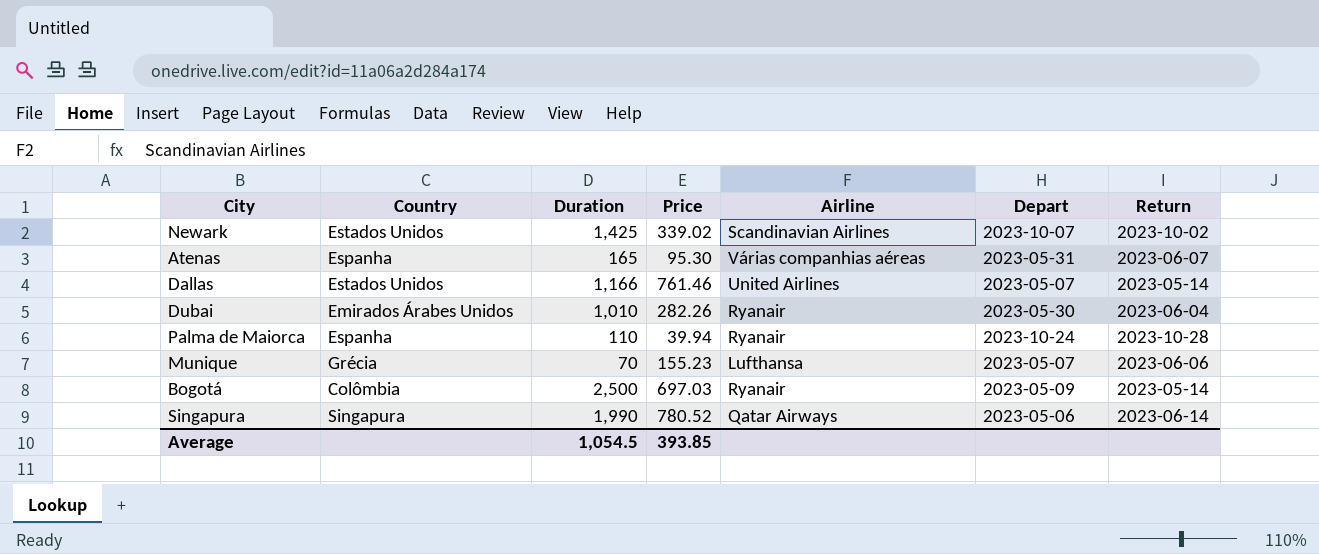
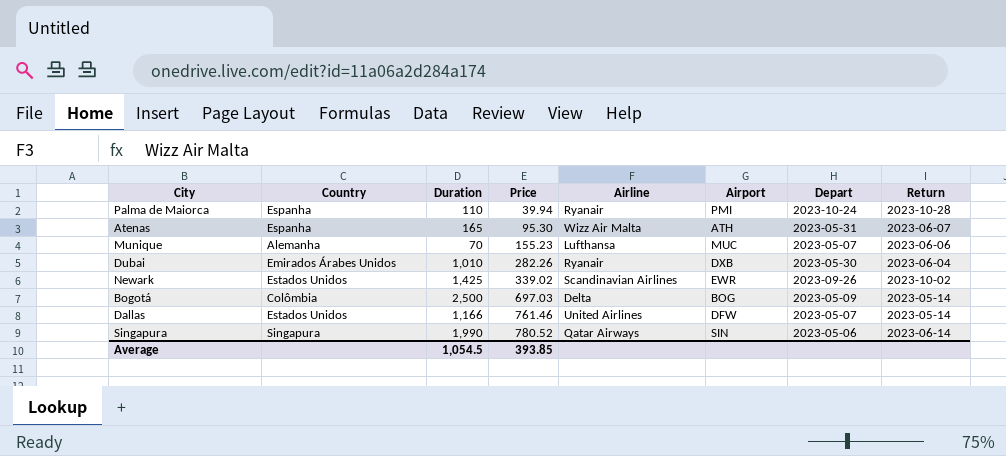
row order: none -> Price ascending
column Airport | position: none -> 6
Atenas | Airline: Várias companhias aéreas -> Wizz Air Malta
Munique | Country: Grécia -> Alemanha
Newark | Depart: 2023-10-07 -> 2023-09-26
Bogotá | Airline: Ryanair -> Delta

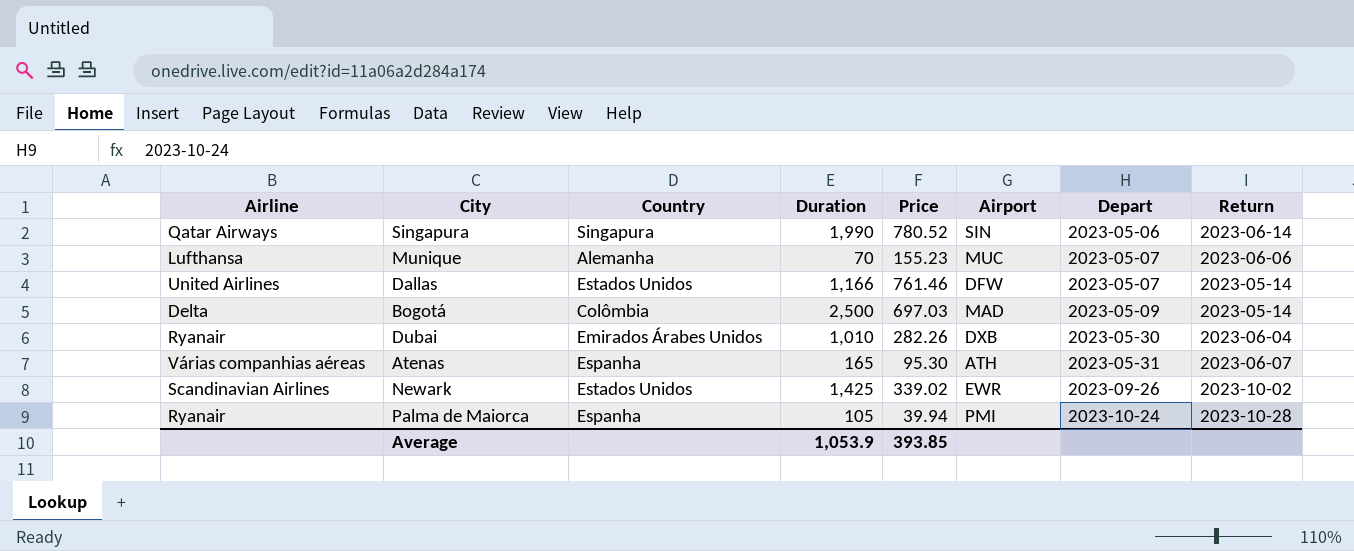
row order: Price ascending -> Depart ascending
column Airline | position: 5 -> 1
Bogotá | Airport: BOG -> MAD
Atenas | Airline: Wizz Air Malta -> Várias companhias aéreas
Palma de Maiorca | Duration: 110 -> 105
Average | Duration: 1,054.5 -> 1,053.9

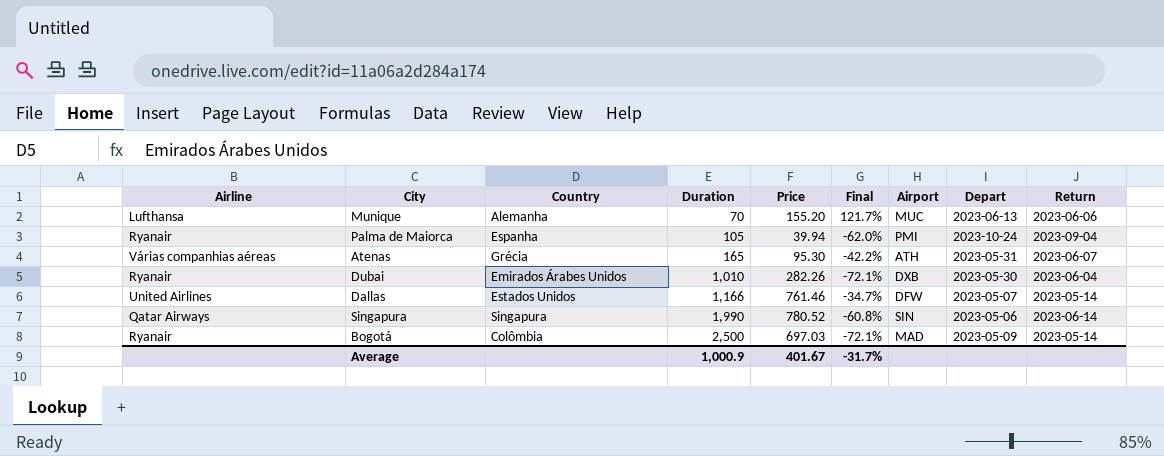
row order: Depart ascending -> Duration ascending
column Final | formula: none -> ([Price] - [Duration]) / [Duration]
row Newark: Scandinavian Airlines | Estados Unidos | 1,425 | 339.02 | EWR | 2023-09-26 | 2023-10-02 -> none
Munique | Price: 155.23 -> 155.20
Munique | Depart: 2023-05-07 -> 2023-06-13
Palma de Maiorca | Return: 2023-10-28 -> 2023-09-04
Atenas | Country: Espanha -> Grécia
Bogotá | Airline: Delta -> Ryanair
Average | Duration: 1,053.9 -> 1,000.9
Average | Price: 393.85 -> 401.67

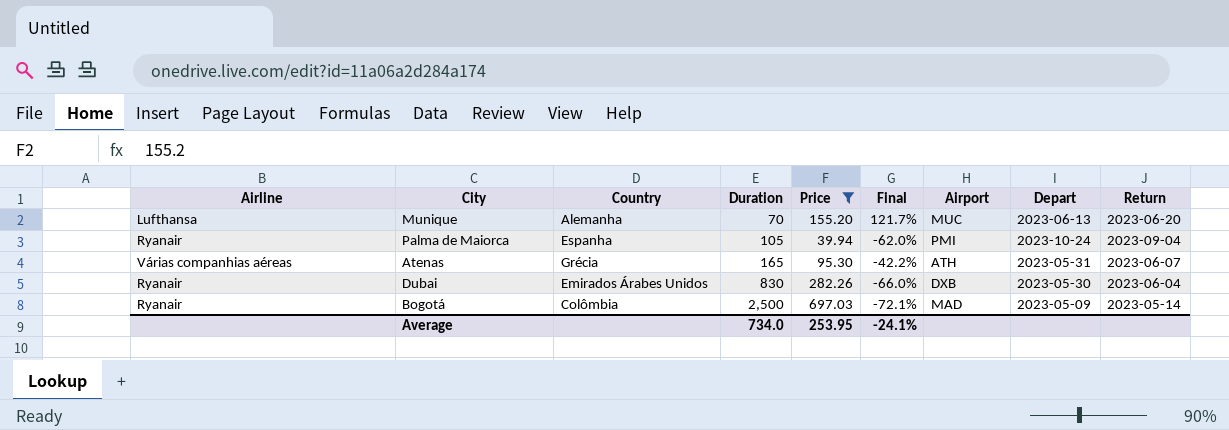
filter: none -> Price <= 697.03
Munique | Return: 2023-06-06 -> 2023-06-20
Dubai | Duration: 1,010 -> 830
Dubai | Final: -72.1% -> -66.0%
Average | Duration: 1,000.9 -> 734.0
Average | Price: 401.67 -> 253.95
Average | Final: -31.7% -> -24.1%

